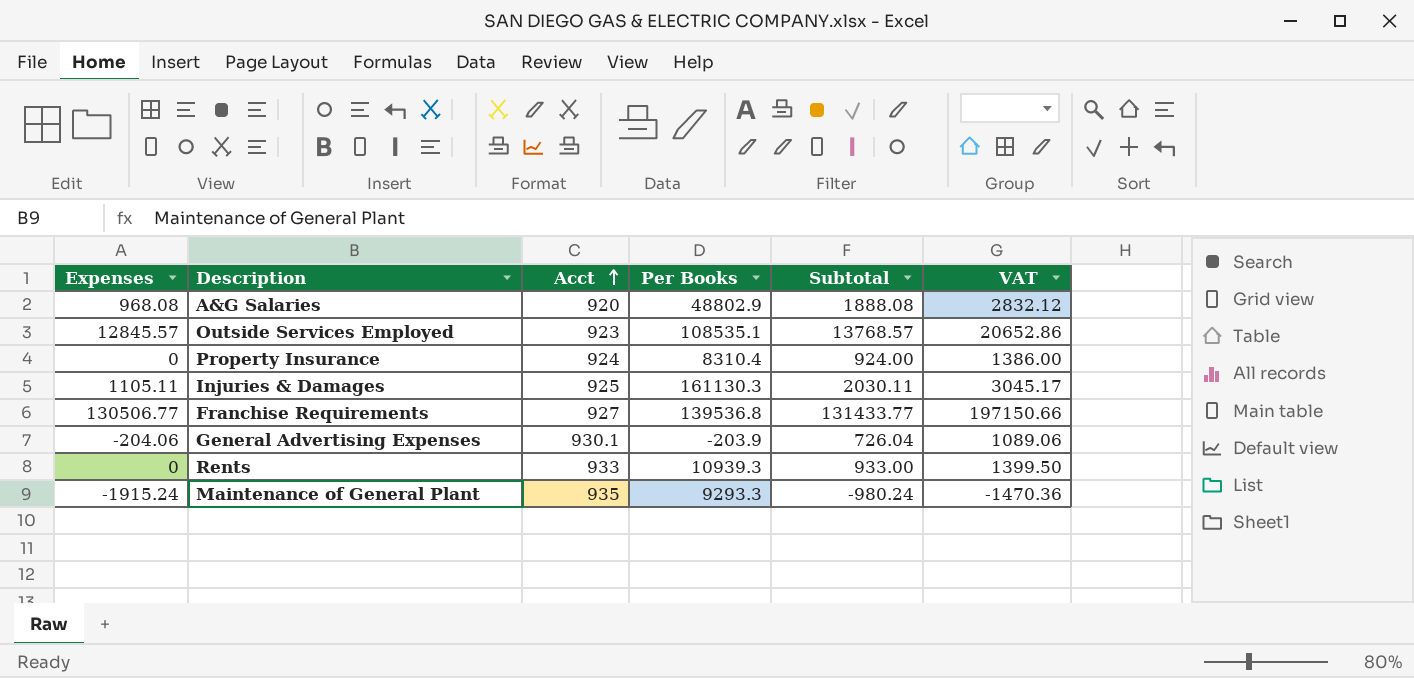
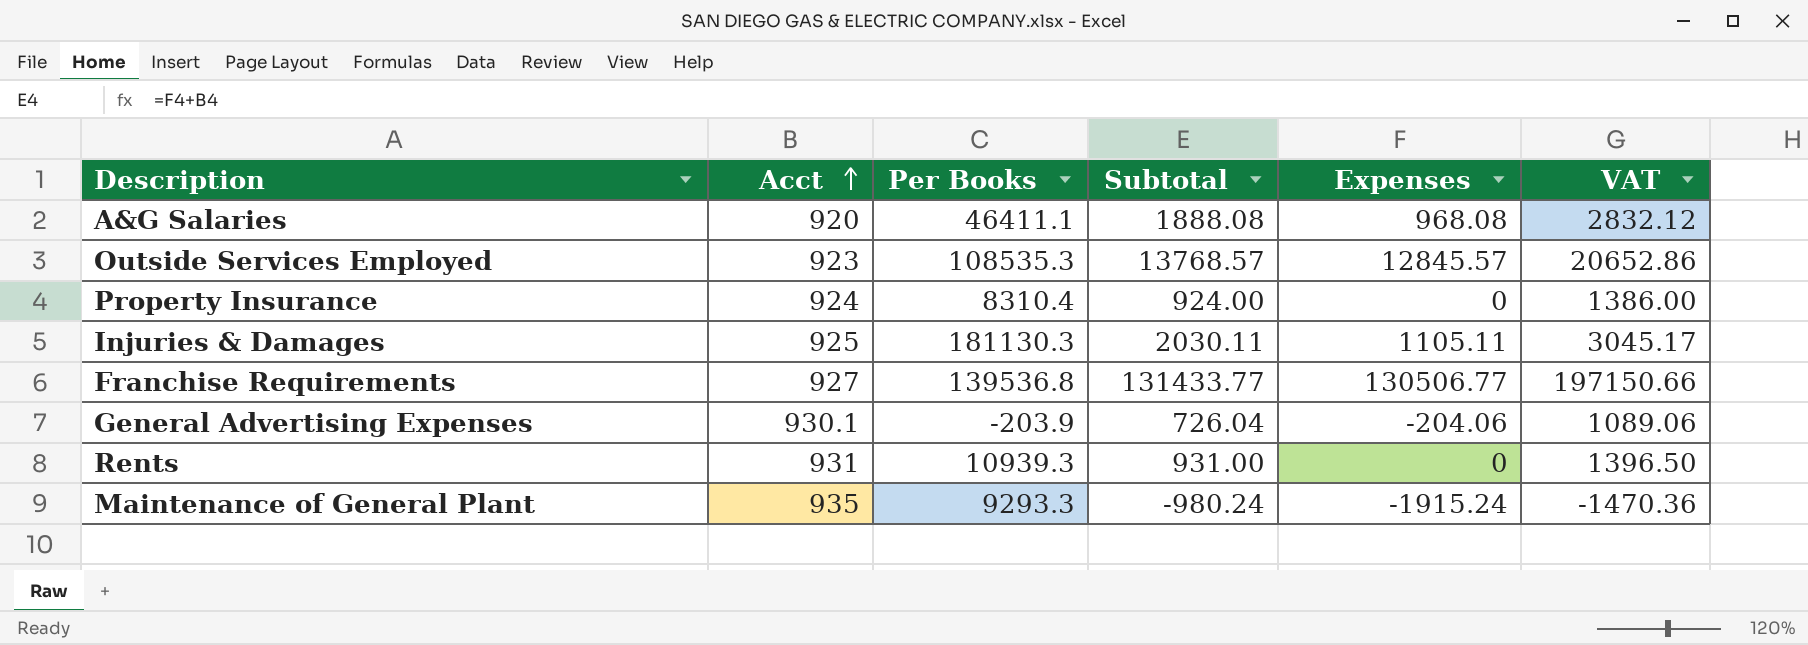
column Expenses | position: 1 -> 5
A&G Salaries | Per Books: 48802.9 -> 46411.1
Outside Services Employed | Per Books: 108535.1 -> 108535.3
Injuries & Damages | Per Books: 161130.3 -> 181130.3
Rents | Acct: 933 -> 931
Rents | Subtotal: 933.00 -> 931.00
Rents | VAT: 1399.50 -> 1396.50

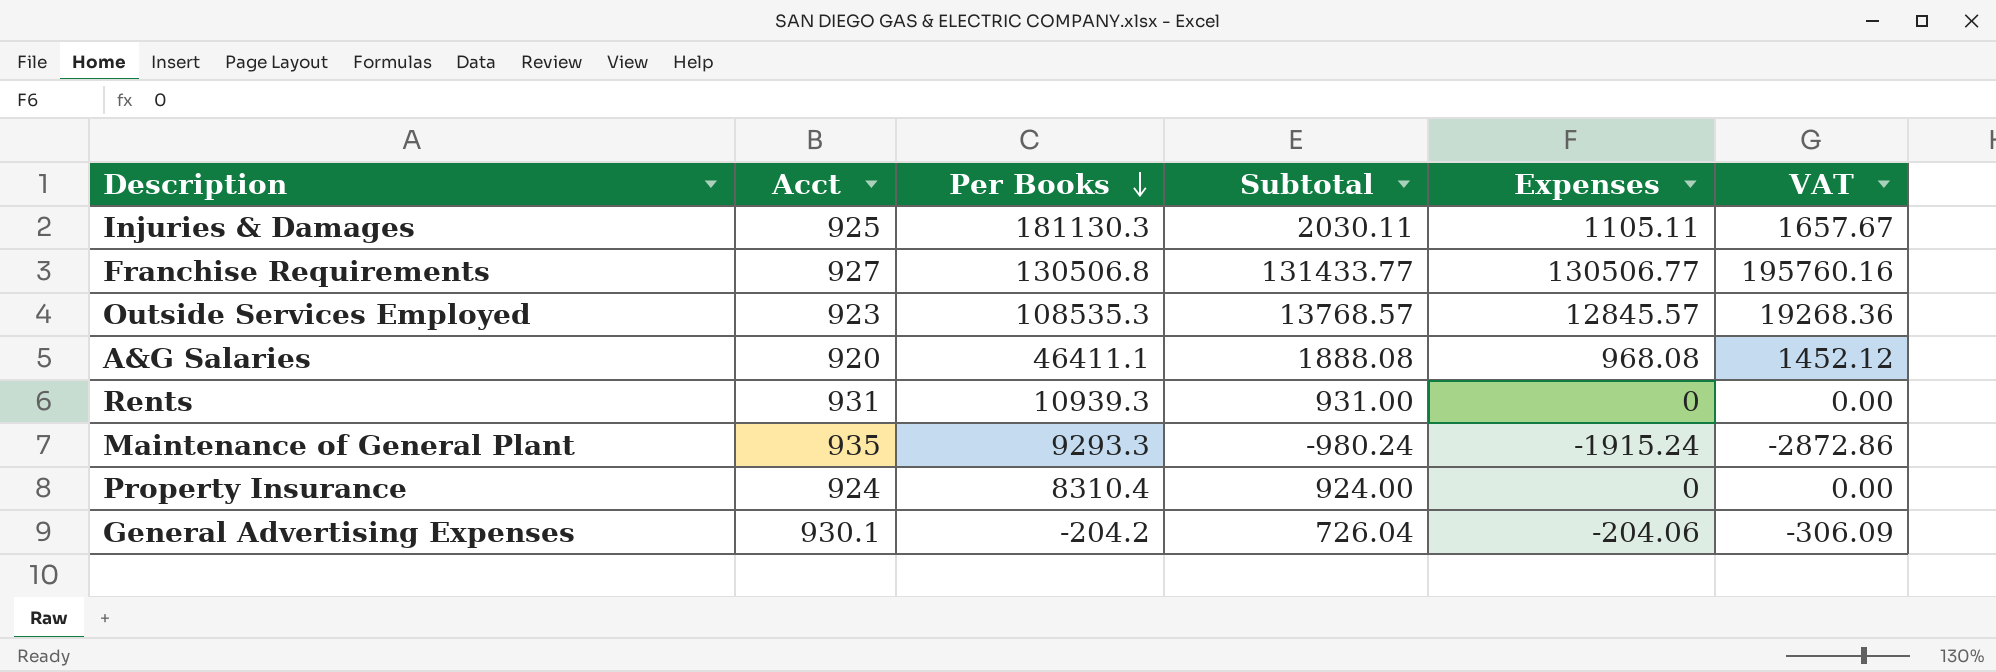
row order: Acct ascending -> Per Books descending
column VAT | formula: [Subtotal] * 1.5 -> [Expenses] * 1.5
Franchise Requirements | Per Books: 139536.8 -> 130506.8
General Advertising Expenses | Per Books: -203.9 -> -204.2

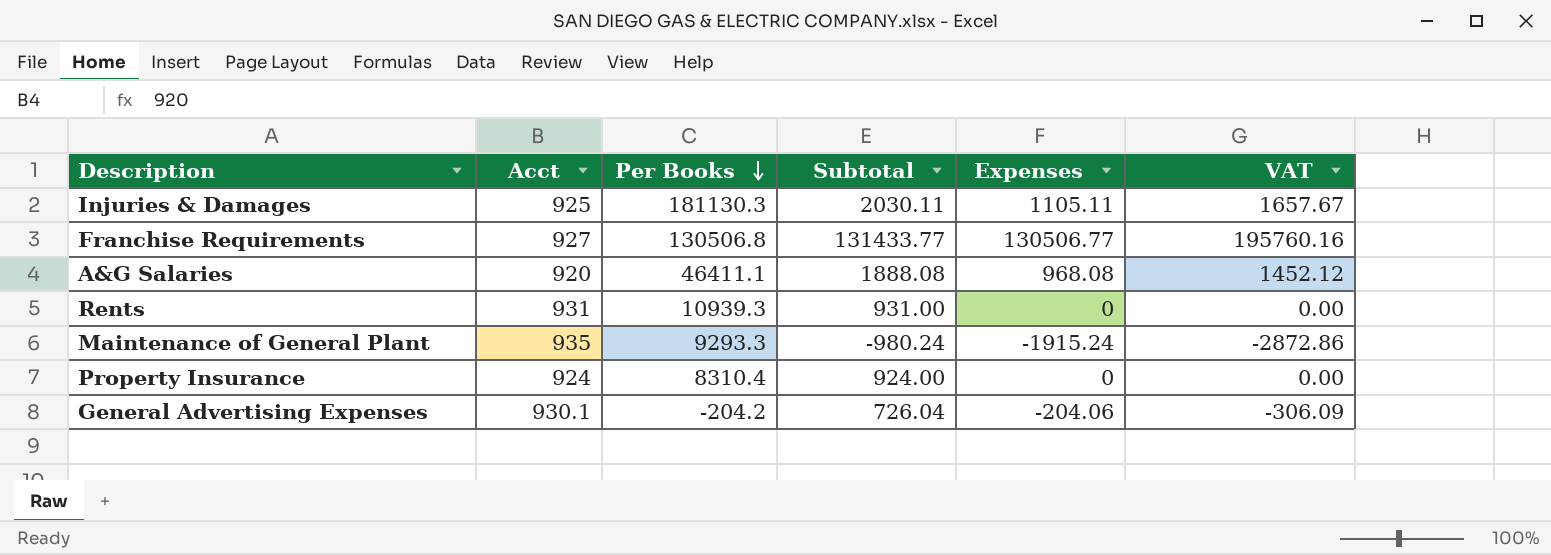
row Outside Services Employed: 923 | 108535.3 | 13768.57 | 12845.57 | 19268.36 -> none

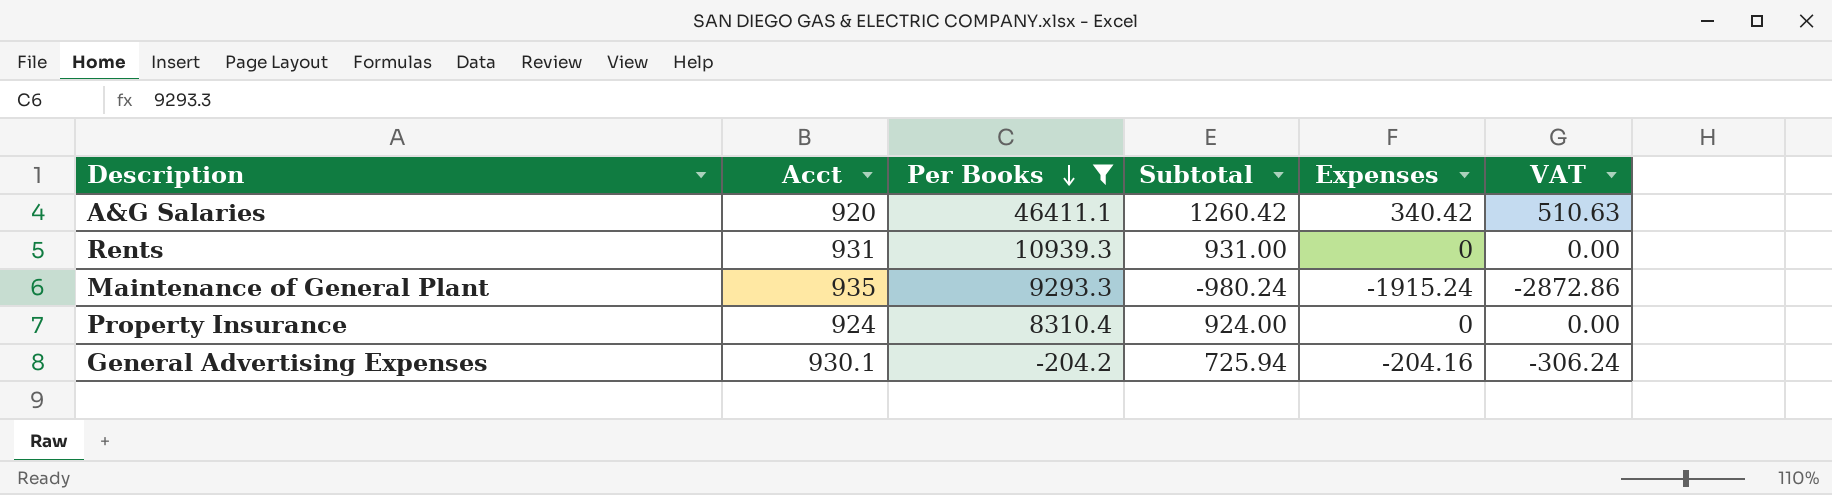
filter: none -> Per Books <= 46411.1
A&G Salaries | Subtotal: 1888.08 -> 1260.42
A&G Salaries | Expenses: 968.08 -> 340.42
A&G Salaries | VAT: 1452.12 -> 510.63
General Advertising Expenses | Subtotal: 726.04 -> 725.94
General Advertising Expenses | Expenses: -204.06 -> -204.16
General Advertising Expenses | VAT: -306.09 -> -306.24

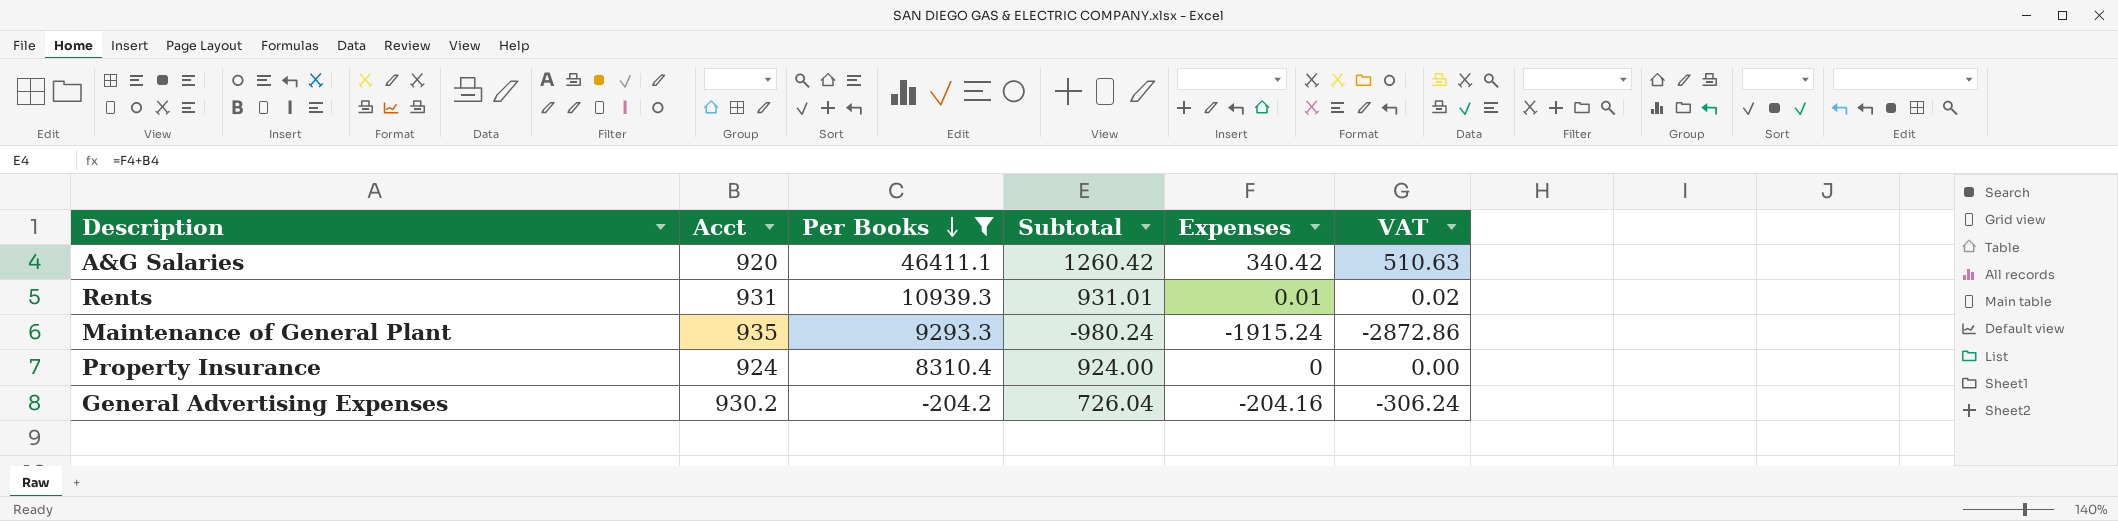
Rents | Subtotal: 931.00 -> 931.01
Rents | Expenses: 0 -> 0.01
Rents | VAT: 0.00 -> 0.02
General Advertising Expenses | Acct: 930.1 -> 930.2
General Advertising Expenses | Subtotal: 725.94 -> 726.04

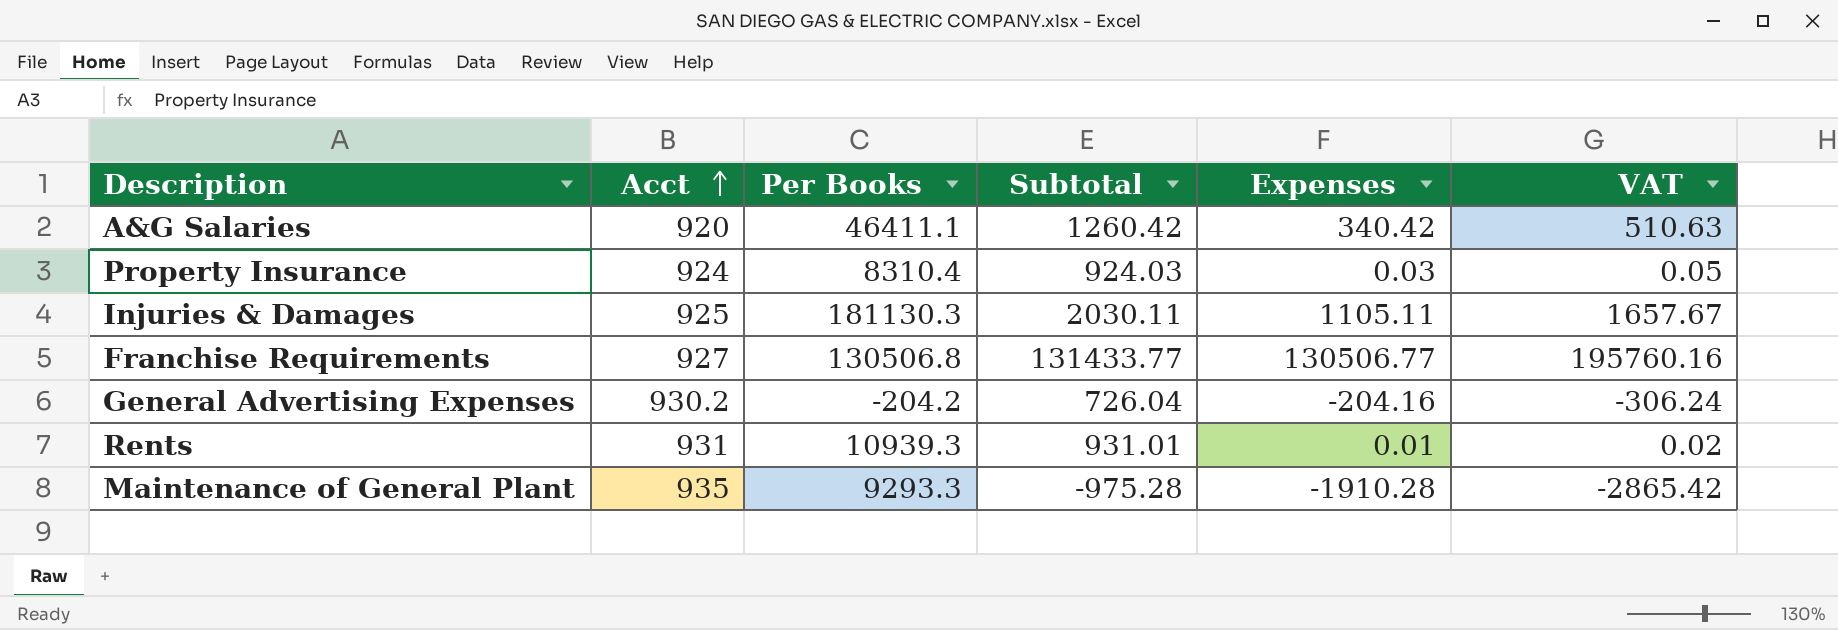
filter: Per Books <= 46411.1 -> none
row order: Per Books descending -> Acct ascending
Property Insurance | Subtotal: 924.00 -> 924.03
Property Insurance | Expenses: 0 -> 0.03
Property Insurance | VAT: 0.00 -> 0.05
Maintenance of General Plant | Subtotal: -980.24 -> -975.28
Maintenance of General Plant | Expenses: -1915.24 -> -1910.28
Maintenance of General Plant | VAT: -2872.86 -> -2865.42

